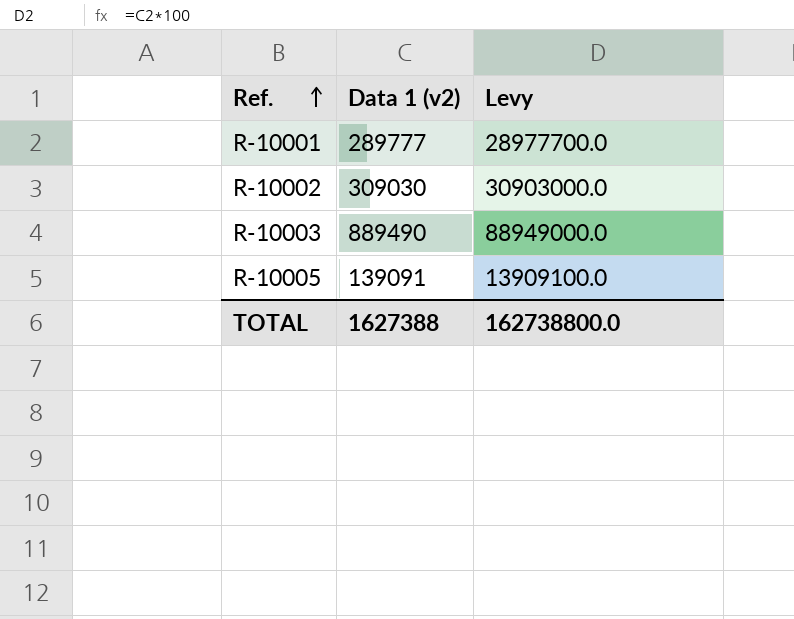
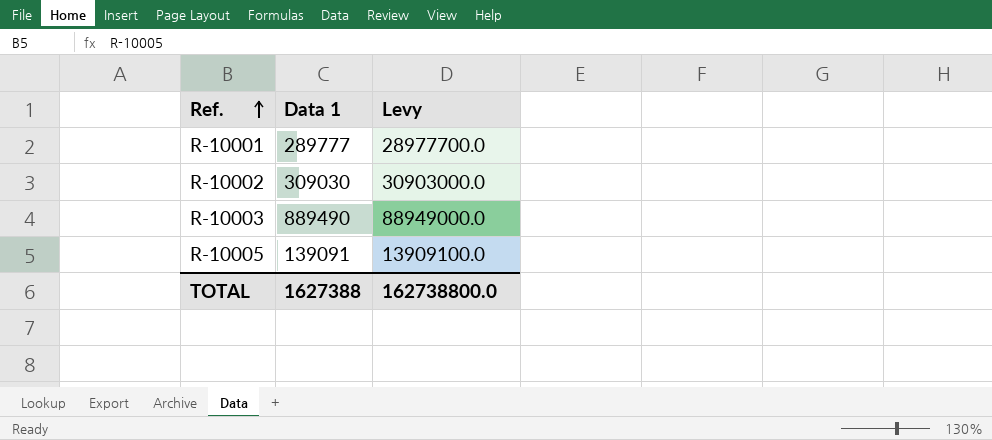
column name: Data 1 (v2) -> Data 1

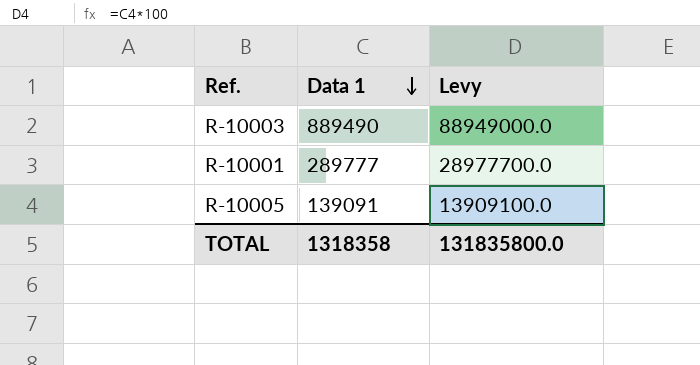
row order: Ref. ascending -> Data 1 descending
row R-10002: 309030 | 30903000.0 -> none
TOTAL | Data 1: 1627388 -> 1318358
TOTAL | Levy: 162738800.0 -> 131835800.0

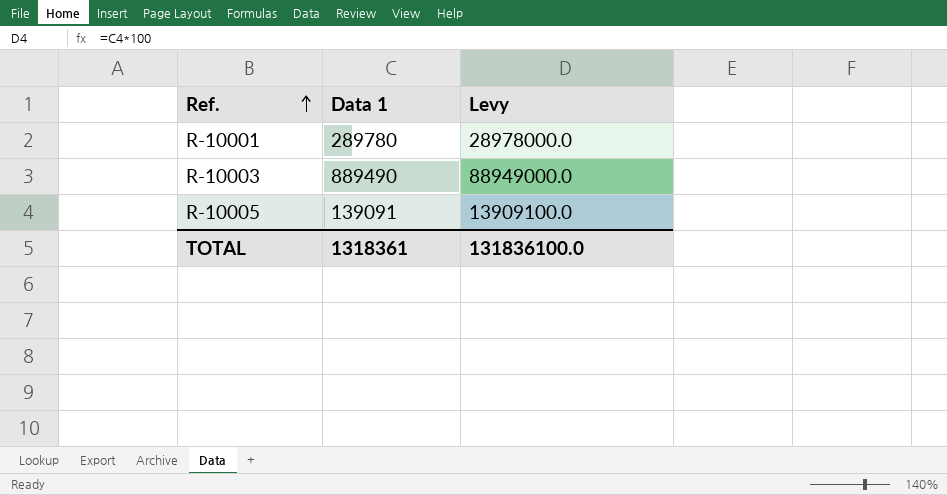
row order: Data 1 descending -> Ref. ascending
R-10001 | Data 1: 289777 -> 289780
R-10001 | Levy: 28977700.0 -> 28978000.0
TOTAL | Data 1: 1318358 -> 1318361
TOTAL | Levy: 131835800.0 -> 131836100.0

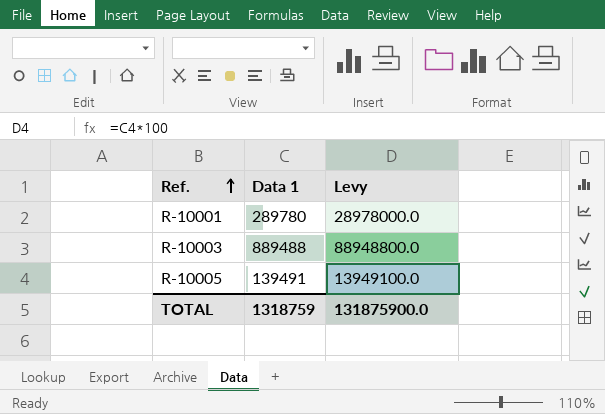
R-10003 | Data 1: 889490 -> 889488
R-10003 | Levy: 88949000.0 -> 88948800.0
R-10005 | Data 1: 139091 -> 139491
R-10005 | Levy: 13909100.0 -> 13949100.0
TOTAL | Data 1: 1318361 -> 1318759
TOTAL | Levy: 131836100.0 -> 131875900.0

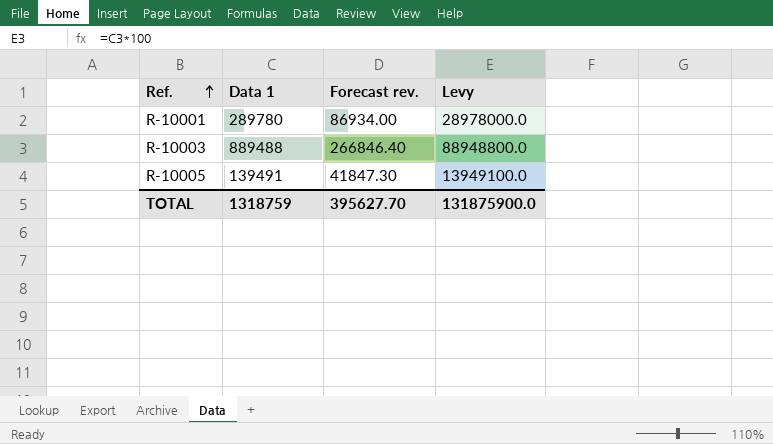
column Forecast rev. | formula: none -> [Data 1] * 0.3

